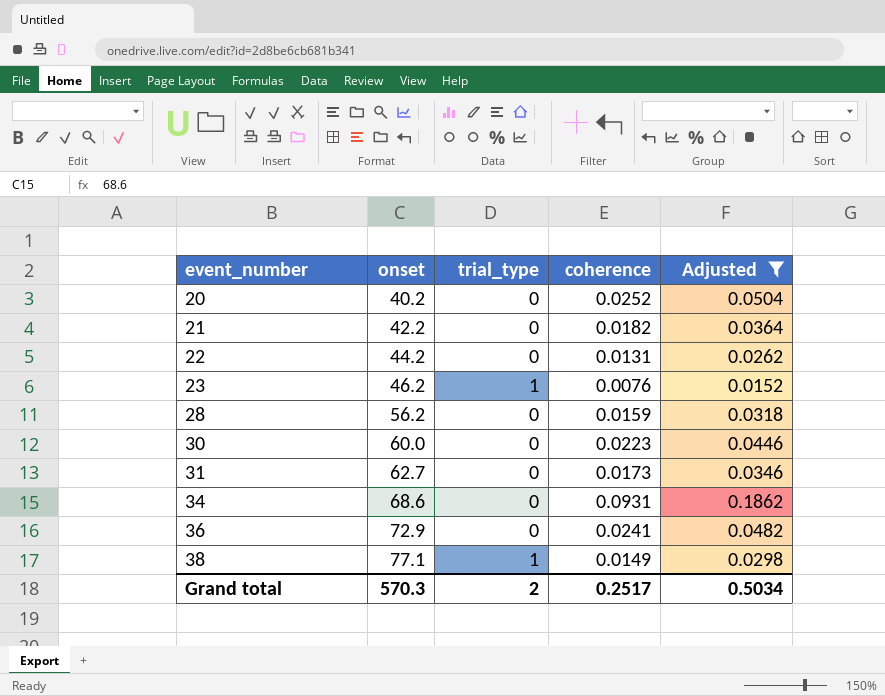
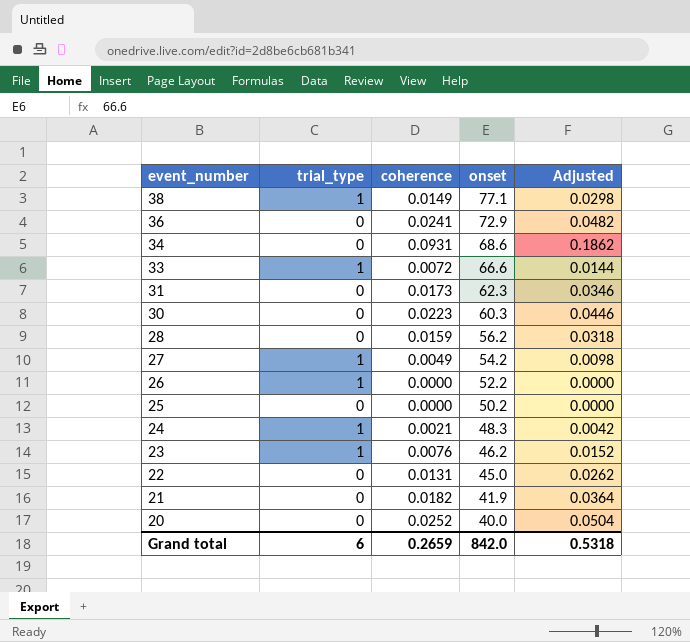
filter: Adjusted >= 0.0152 -> none
row order: event_number ascending -> event_number descending
column onset | position: 2 -> 4
31 | onset: 62.7 -> 62.3
30 | onset: 60.0 -> 60.3
22 | onset: 44.2 -> 45.0
21 | onset: 42.2 -> 41.9
20 | onset: 40.2 -> 40.0
Grand total | trial_type: 2 -> 6
Grand total | coherence: 0.2517 -> 0.2659
Grand total | onset: 570.3 -> 842.0
Grand total | Adjusted: 0.5034 -> 0.5318

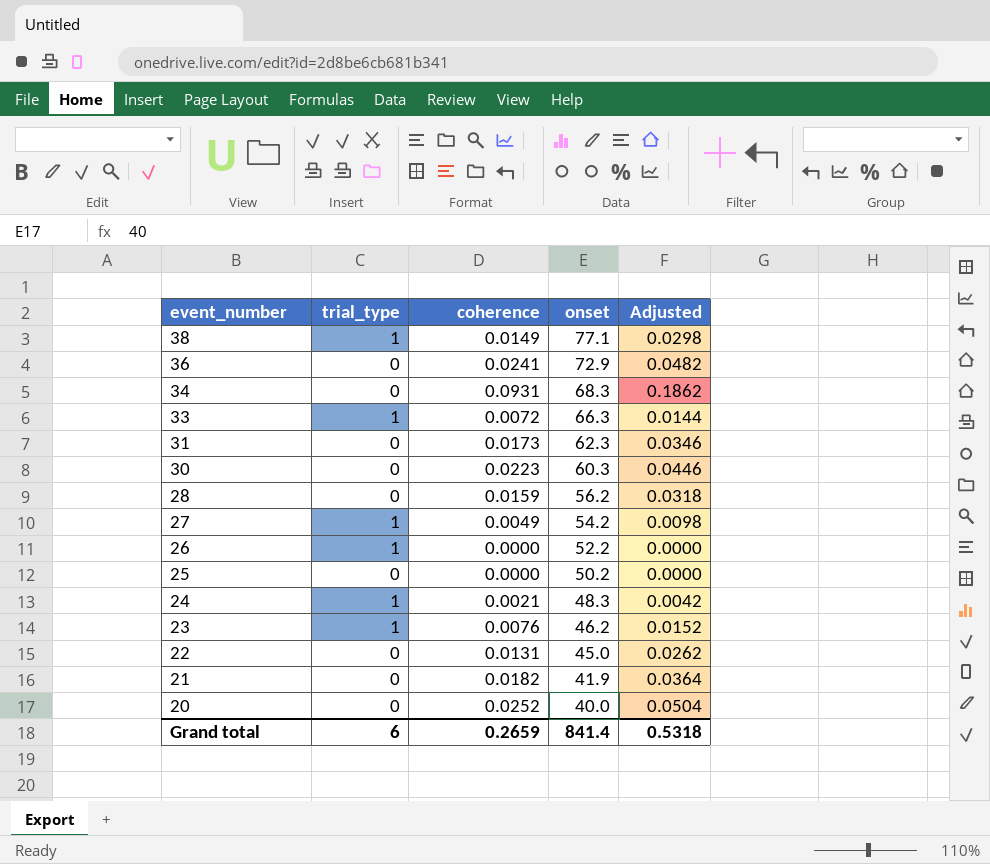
34 | onset: 68.6 -> 68.3
33 | onset: 66.6 -> 66.3
Grand total | onset: 842.0 -> 841.4

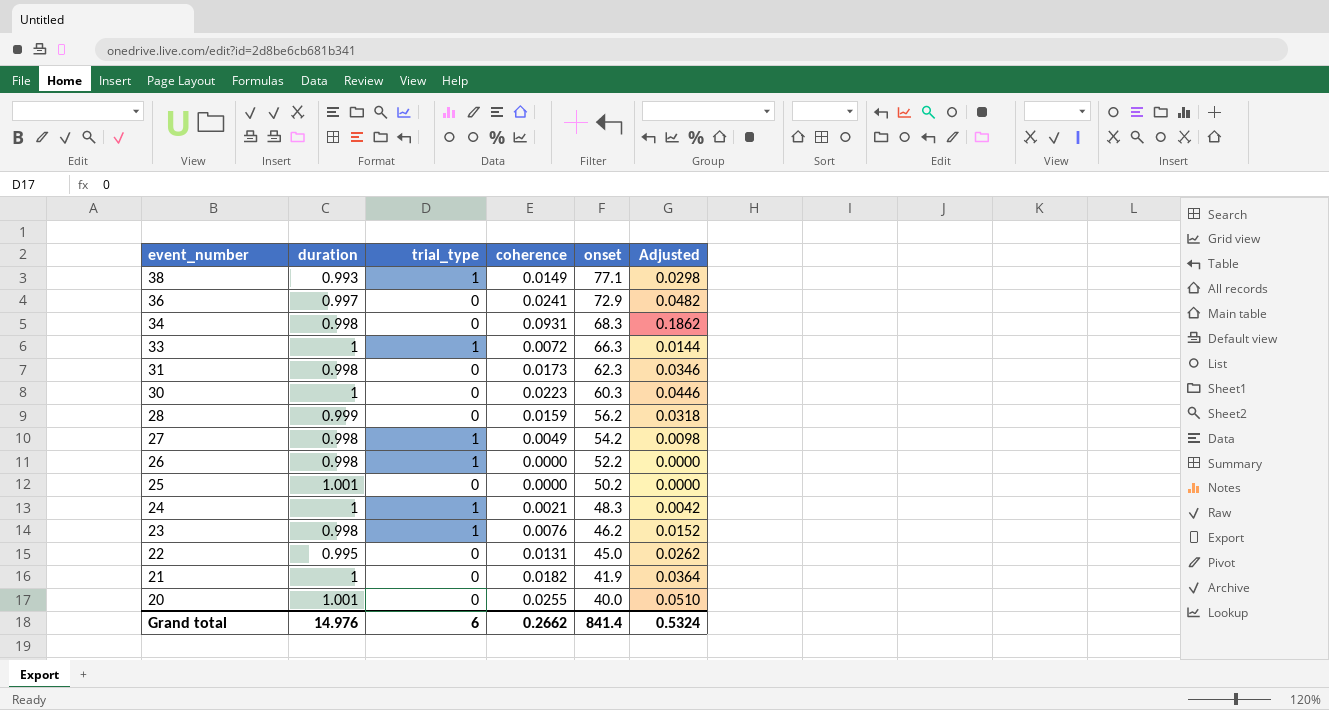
column duration | position: none -> 2
20 | coherence: 0.0252 -> 0.0255
20 | Adjusted: 0.0504 -> 0.0510
Grand total | coherence: 0.2659 -> 0.2662
Grand total | Adjusted: 0.5318 -> 0.5324

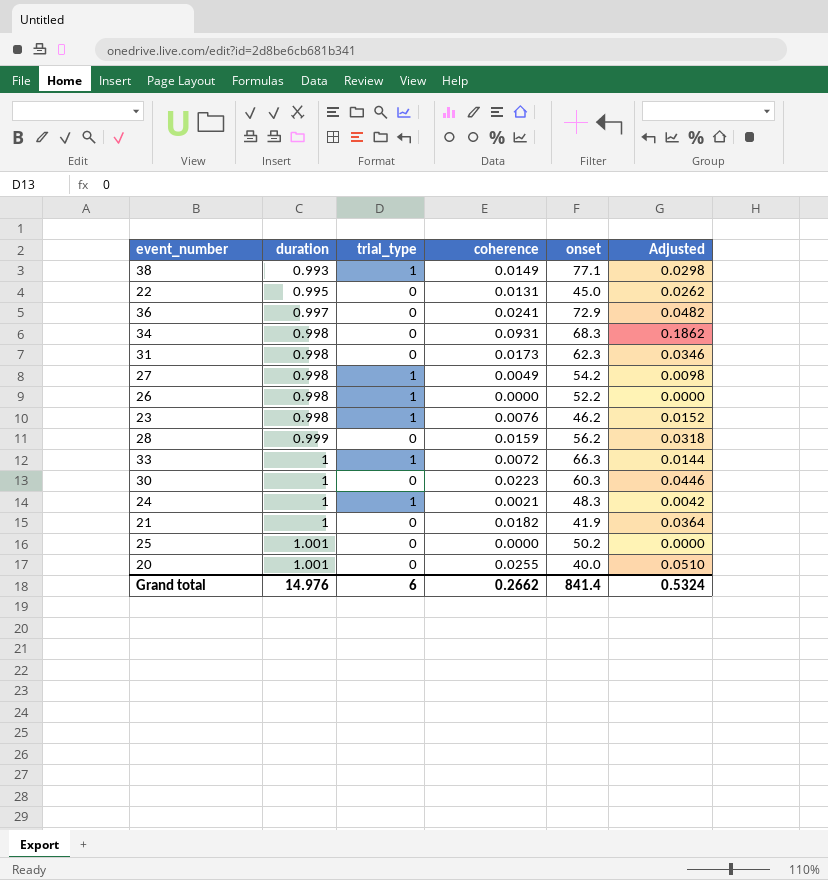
row order: event_number descending -> duration ascending

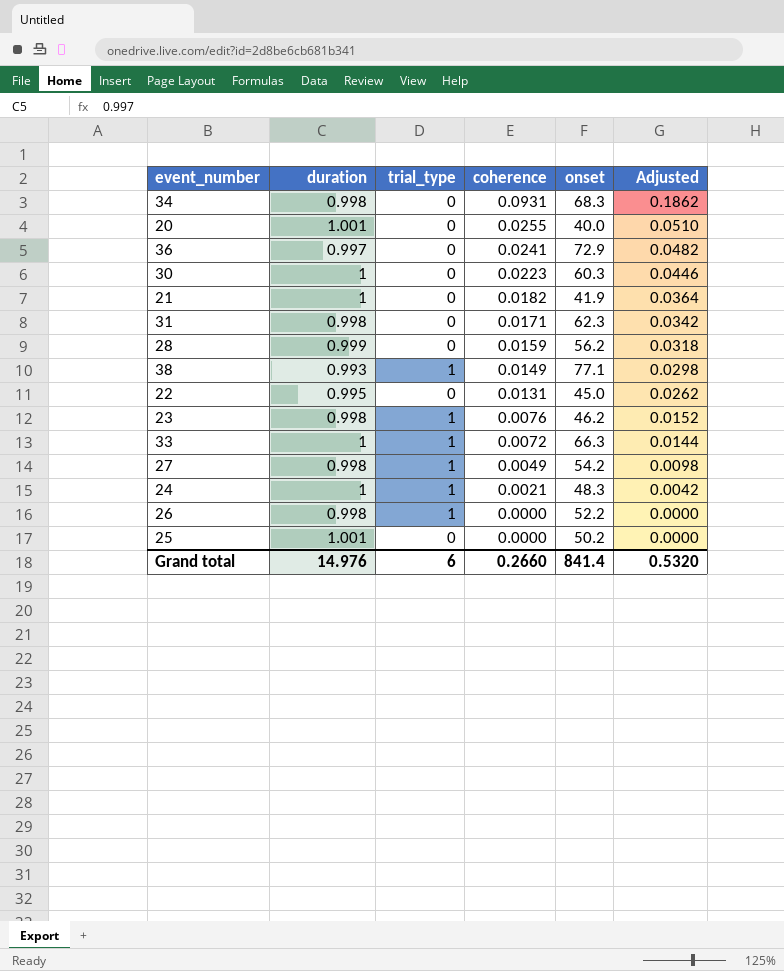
row order: duration ascending -> coherence descending
31 | coherence: 0.0173 -> 0.0171
31 | Adjusted: 0.0346 -> 0.0342
Grand total | coherence: 0.2662 -> 0.2660
Grand total | Adjusted: 0.5324 -> 0.5320

